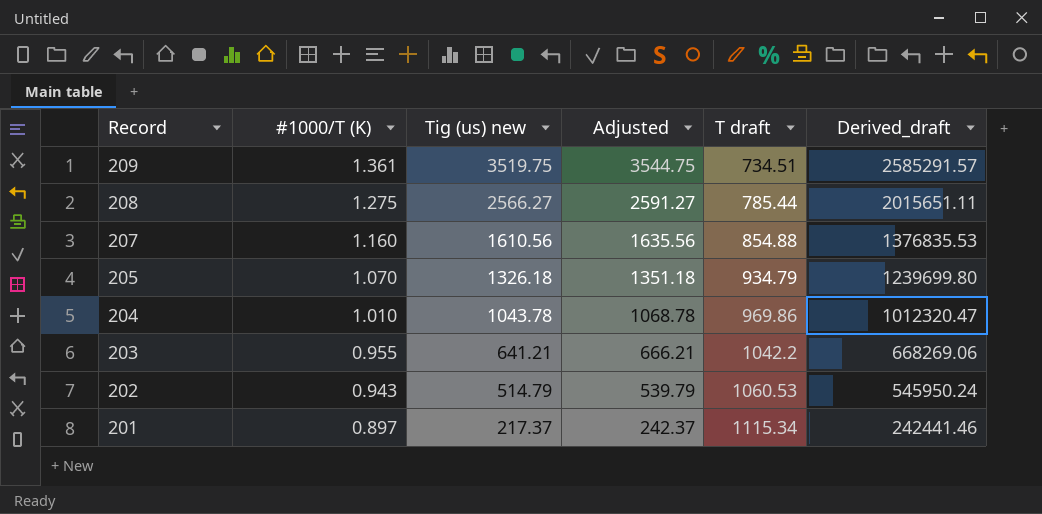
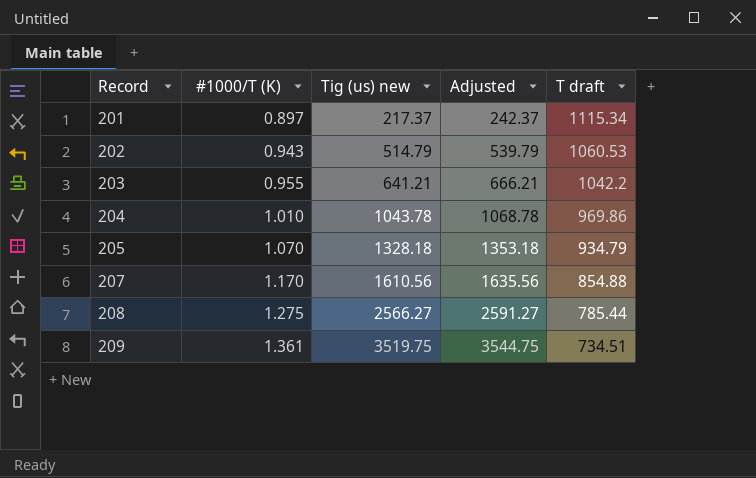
row order: Record descending -> Record ascending
column Derived_draft | formula: [Tig (us) new] * [T draft] -> none
205 | Tig (us) new: 1326.18 -> 1328.18
205 | Adjusted: 1351.18 -> 1353.18
207 | #1000/T (K): 1.160 -> 1.170

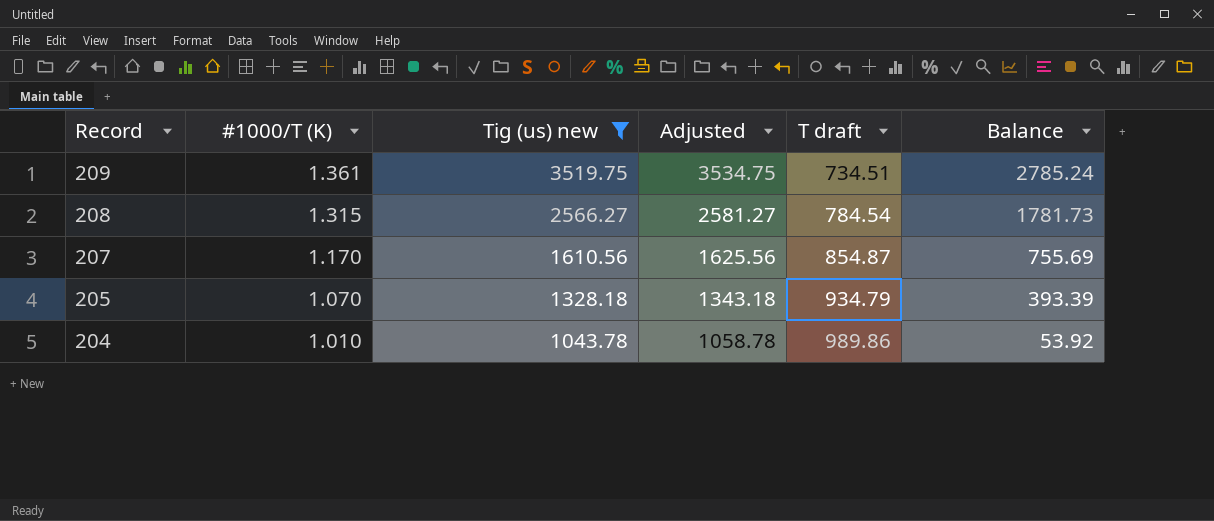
filter: none -> Tig (us) new >= 1043.78
row order: Record ascending -> Record descending
column Adjusted | formula: [Tig (us) new] + 25 -> [Tig (us) new] + 15
column Balance | formula: none -> [Tig (us) new] - [T draft]
208 | #1000/T (K): 1.275 -> 1.315
208 | T draft: 785.44 -> 784.54
207 | T draft: 854.88 -> 854.87
204 | T draft: 969.86 -> 989.86

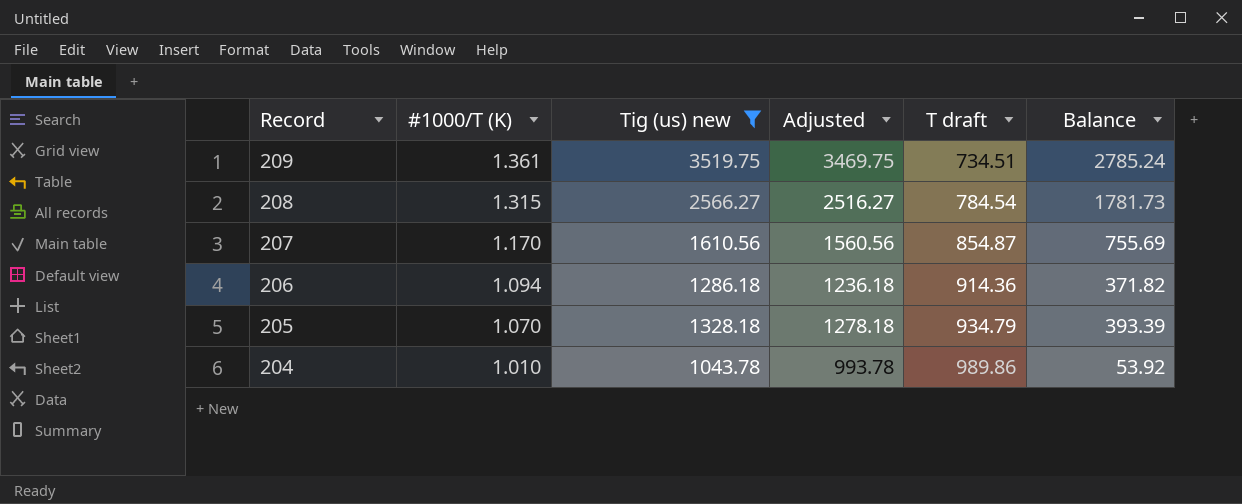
column Adjusted | formula: [Tig (us) new] + 15 -> [Tig (us) new] - 50
row 206: none -> 1.094 | 1286.18 | 1236.18 | 914.36 | 371.82

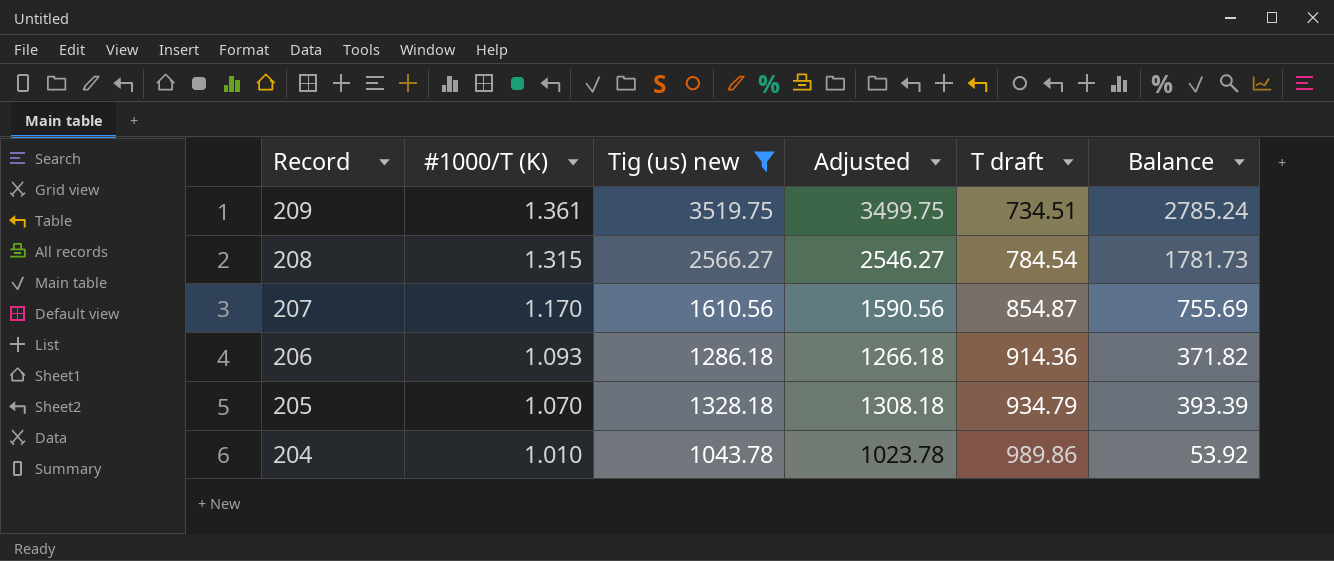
column Adjusted | formula: [Tig (us) new] - 50 -> [Tig (us) new] - 20
206 | #1000/T (K): 1.094 -> 1.093

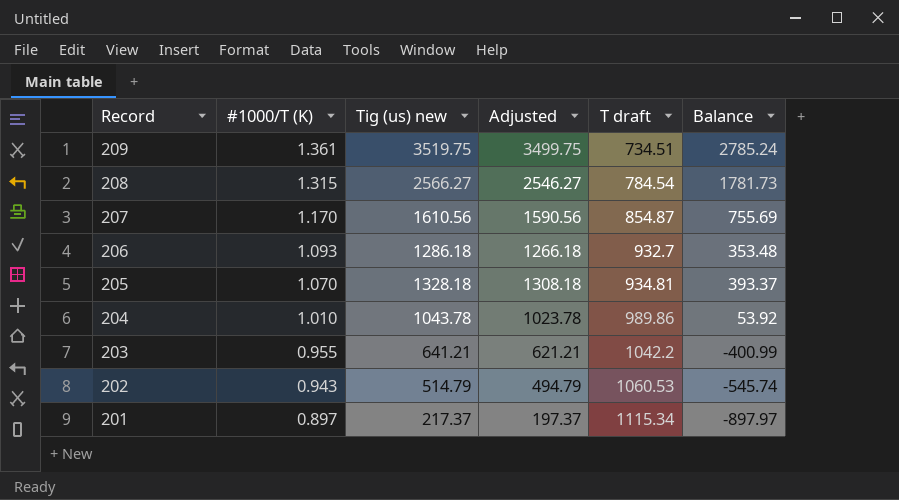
filter: Tig (us) new >= 1043.78 -> none
206 | T draft: 914.36 -> 932.7
206 | Balance: 371.82 -> 353.48
205 | T draft: 934.79 -> 934.81
205 | Balance: 393.39 -> 393.37

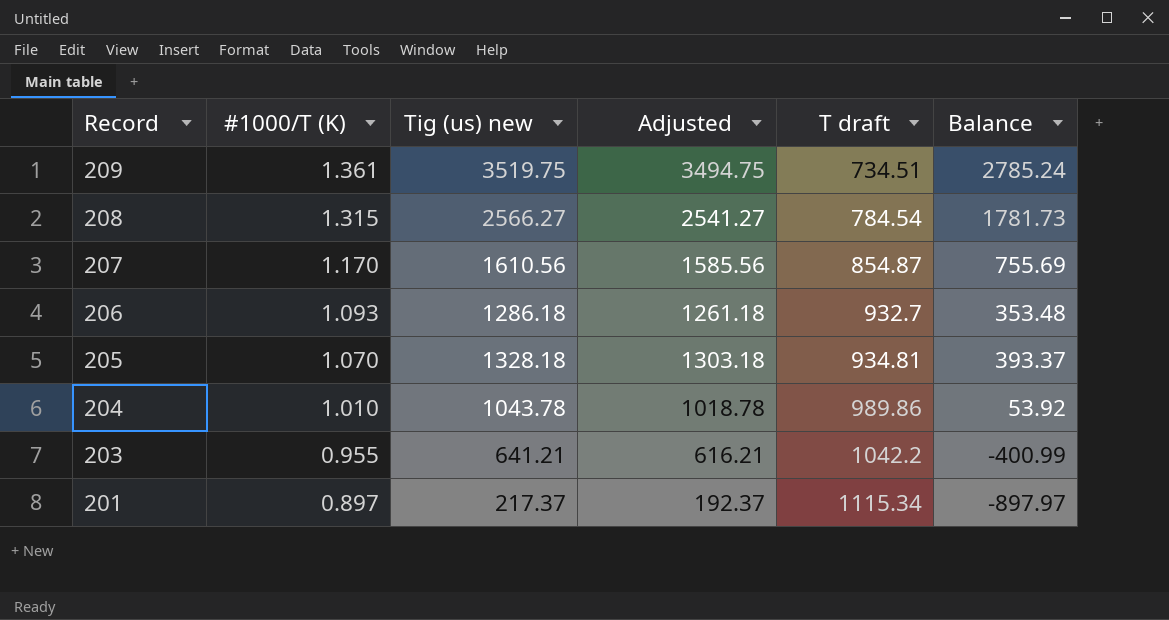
column Adjusted | formula: [Tig (us) new] - 20 -> [Tig (us) new] - 25
row 202: 0.943 | 514.79 | 494.79 | 1060.53 | -545.74 -> none

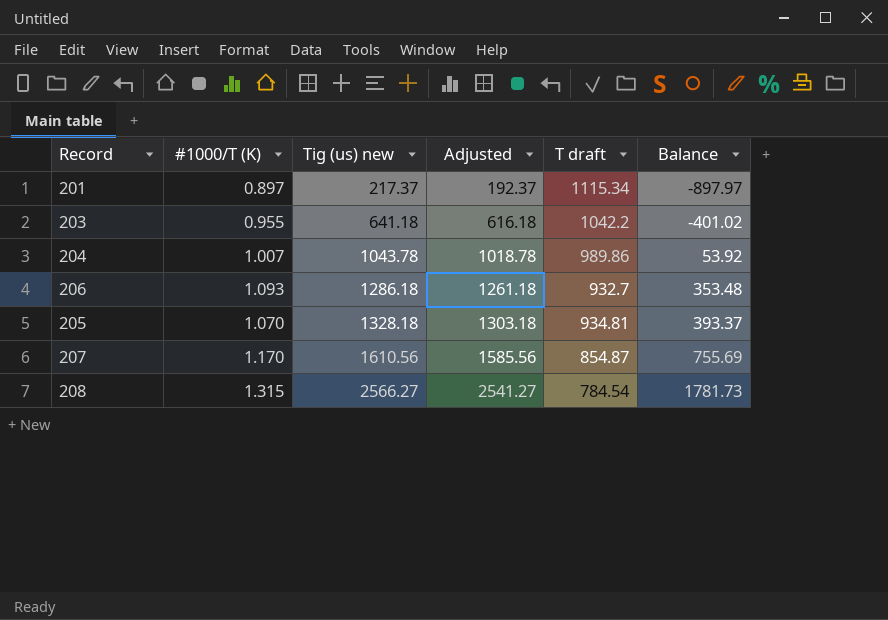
row order: Record descending -> Tig (us) new ascending
row 209: 1.361 | 3519.75 | 3494.75 | 734.51 | 2785.24 -> none
203 | Tig (us) new: 641.21 -> 641.18
203 | Adjusted: 616.21 -> 616.18
203 | Balance: -400.99 -> -401.02
204 | #1000/T (K): 1.010 -> 1.007

